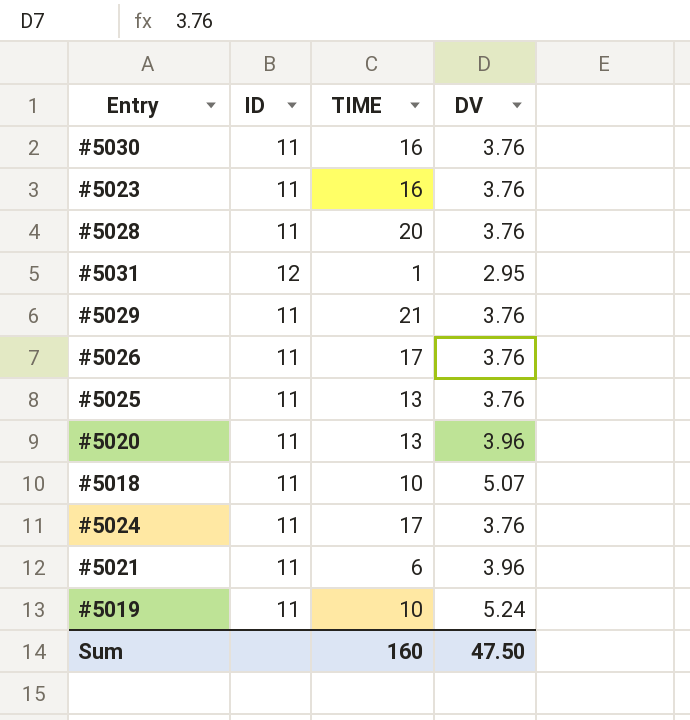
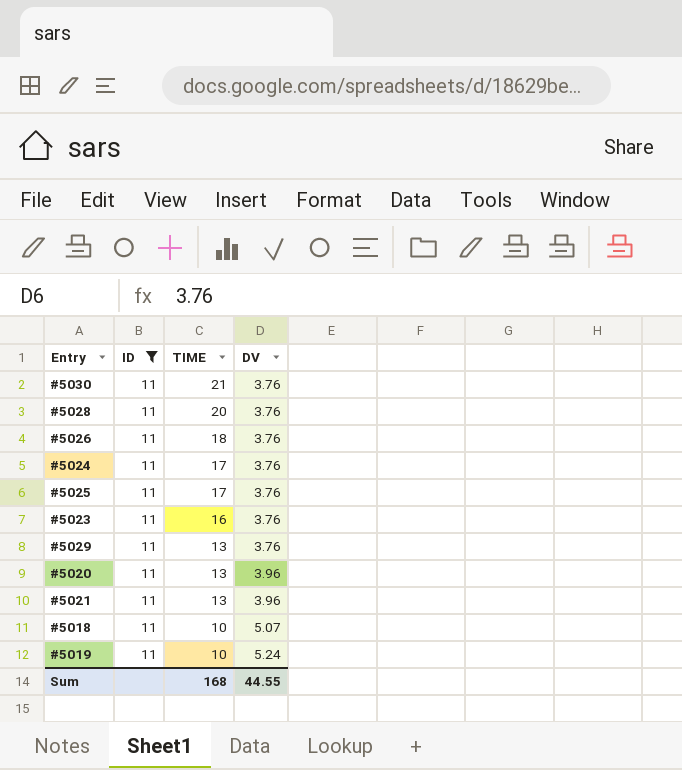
filter: none -> ID = 11
row order: none -> TIME descending
#5030 | TIME: 16 -> 21
#5026 | TIME: 17 -> 18
#5025 | TIME: 13 -> 17
#5029 | TIME: 21 -> 13
#5021 | TIME: 6 -> 13
Sum | TIME: 160 -> 168
Sum | DV: 47.50 -> 44.55

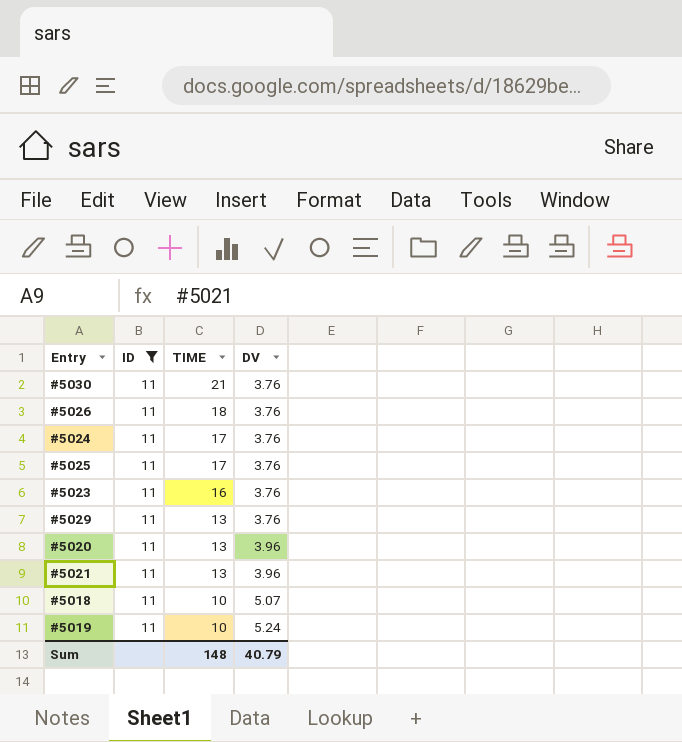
row #5028: 11 | 20 | 3.76 -> none
Sum | TIME: 168 -> 148
Sum | DV: 44.55 -> 40.79

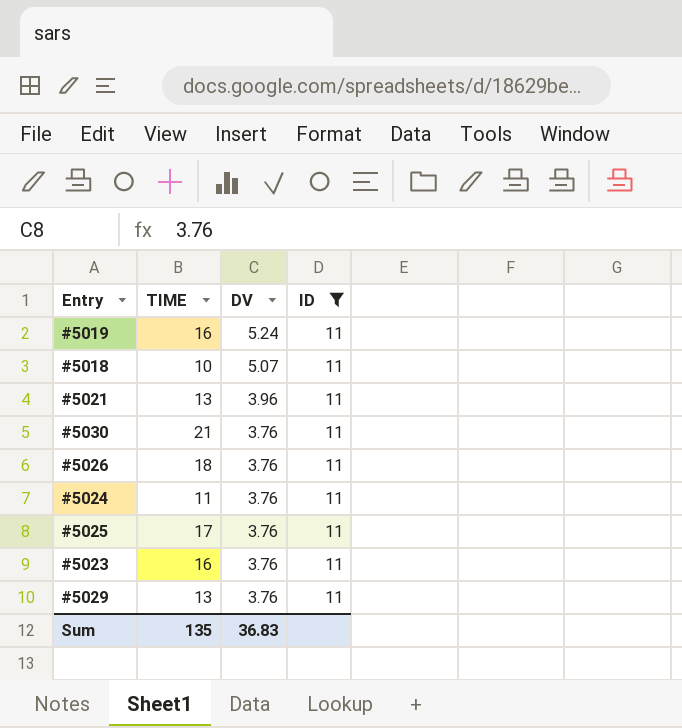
row order: TIME descending -> DV descending
column ID | position: 2 -> 4
row #5020: 11 | 13 | 3.96 -> none
#5019 | TIME: 10 -> 16
#5024 | TIME: 17 -> 11
Sum | TIME: 148 -> 135
Sum | DV: 40.79 -> 36.83

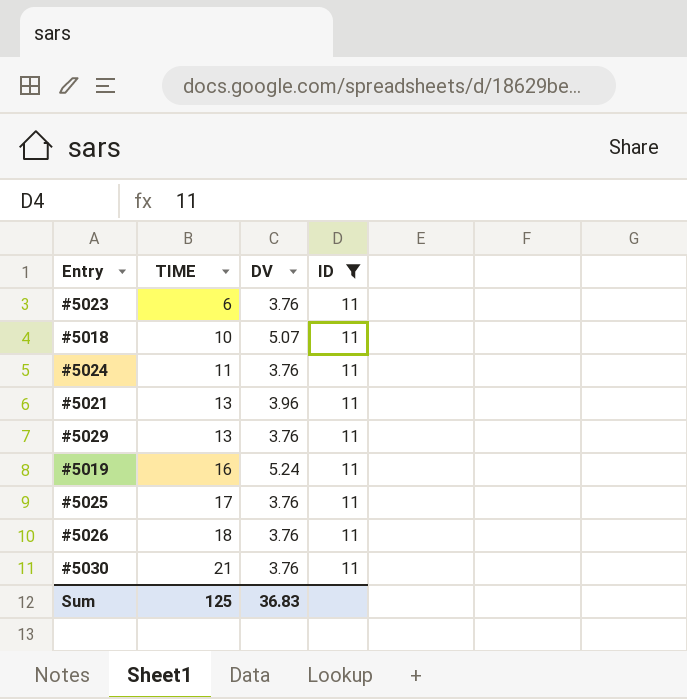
row order: DV descending -> TIME ascending
#5023 | TIME: 16 -> 6
Sum | TIME: 135 -> 125

